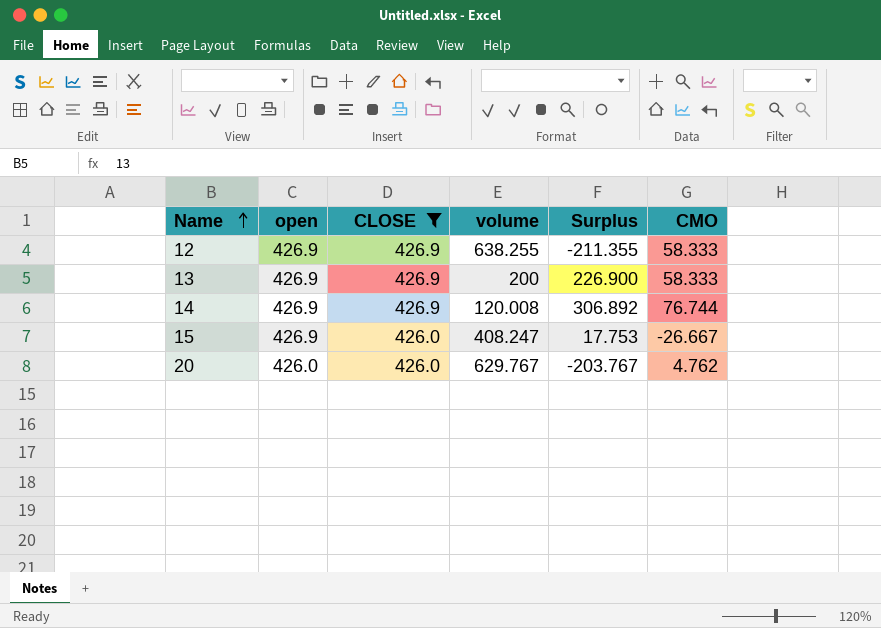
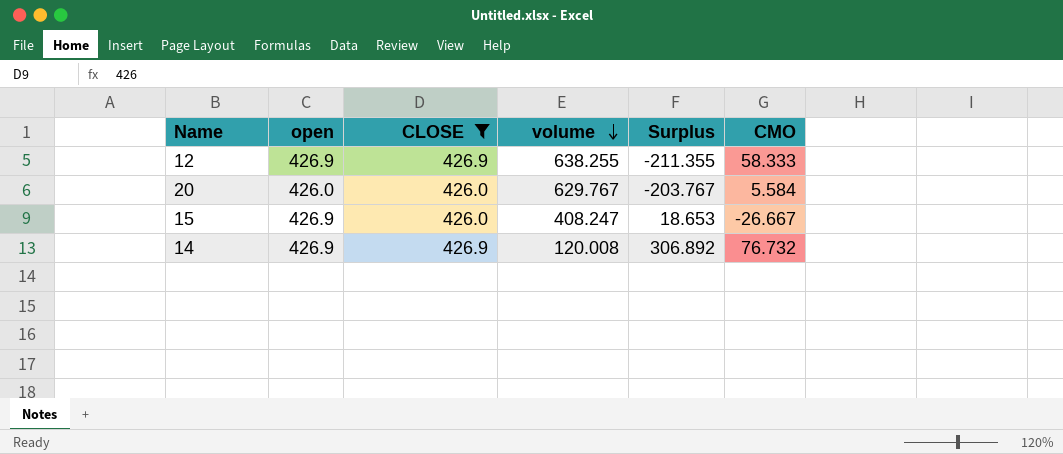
row order: Name ascending -> volume descending
column Surplus | formula: [CLOSE] - [volume] -> [open] - [volume]
row 13: 426.9 | 426.9 | 200 | 226.900 | 58.333 -> none
20 | CMO: 4.762 -> 5.584
14 | CMO: 76.744 -> 76.732

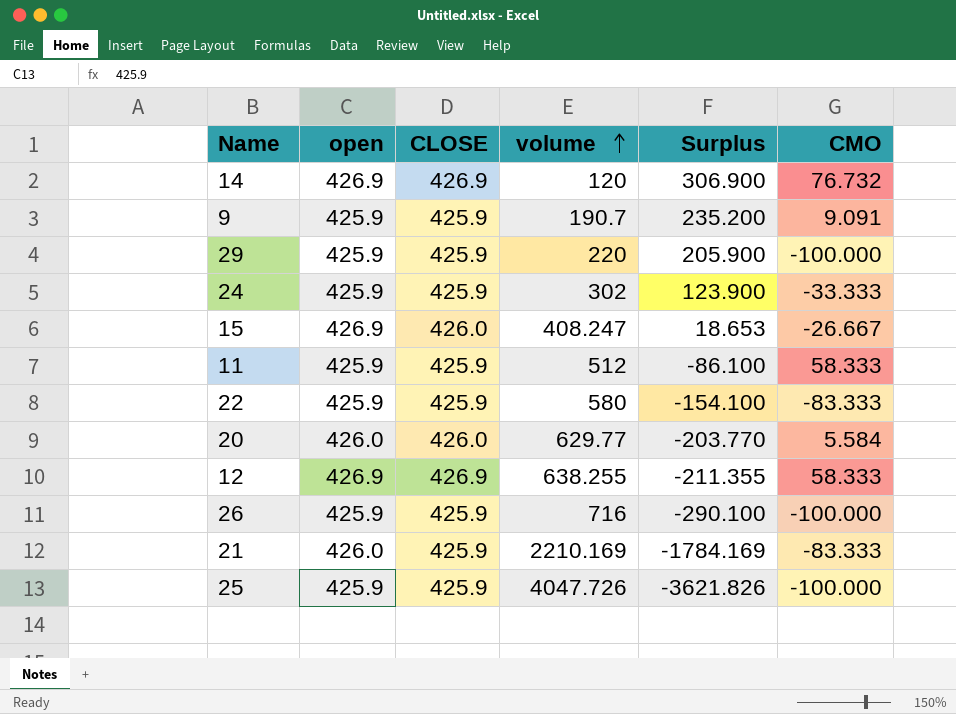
filter: CLOSE != 425.9 -> none
row order: volume descending -> volume ascending
14 | volume: 120.008 -> 120
14 | Surplus: 306.892 -> 306.900
20 | volume: 629.767 -> 629.77
20 | Surplus: -203.767 -> -203.770

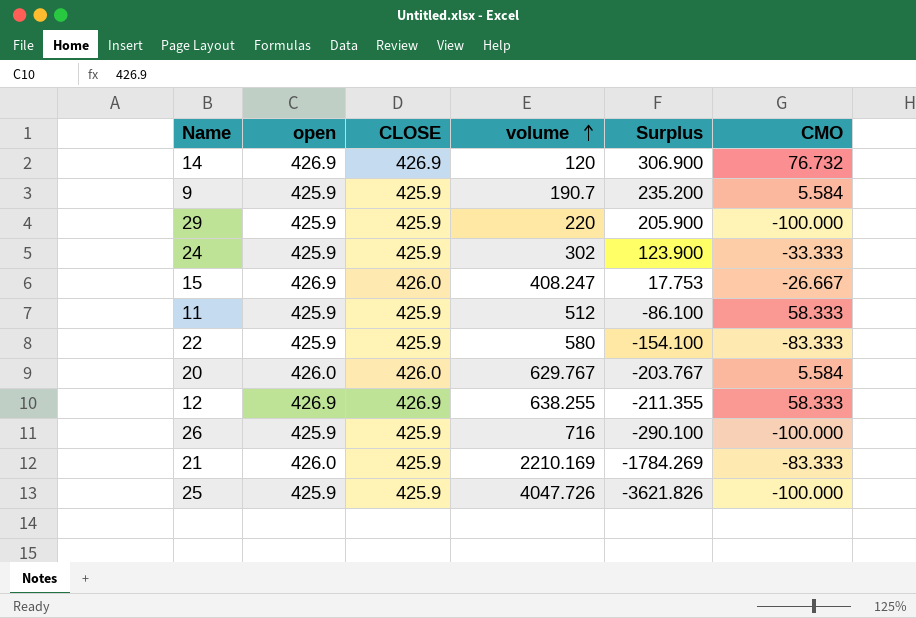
column Surplus | formula: [open] - [volume] -> [CLOSE] - [volume]
9 | CMO: 9.091 -> 5.584
20 | volume: 629.77 -> 629.767

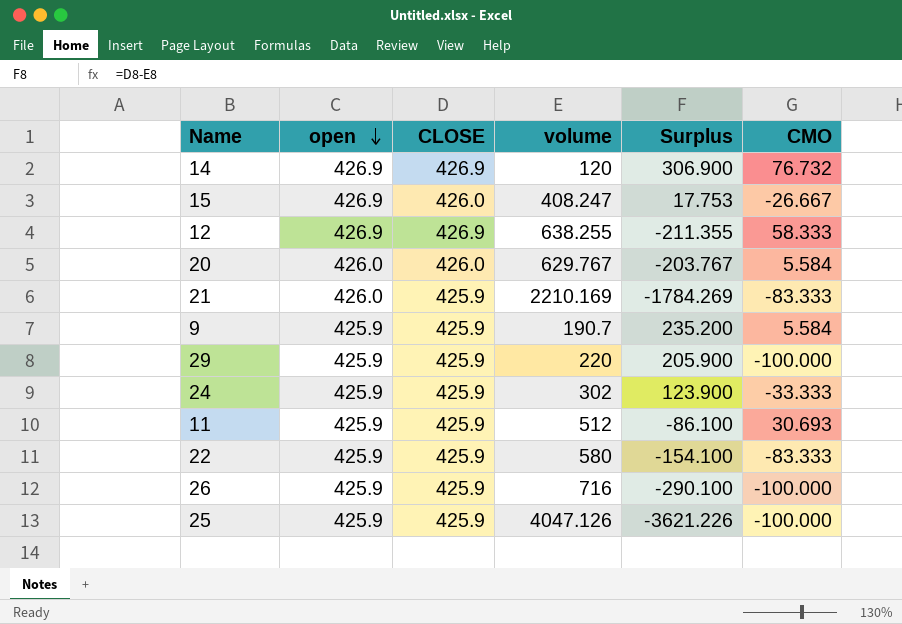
row order: volume ascending -> open descending
11 | CMO: 58.333 -> 30.693
25 | volume: 4047.726 -> 4047.126
25 | Surplus: -3621.826 -> -3621.226

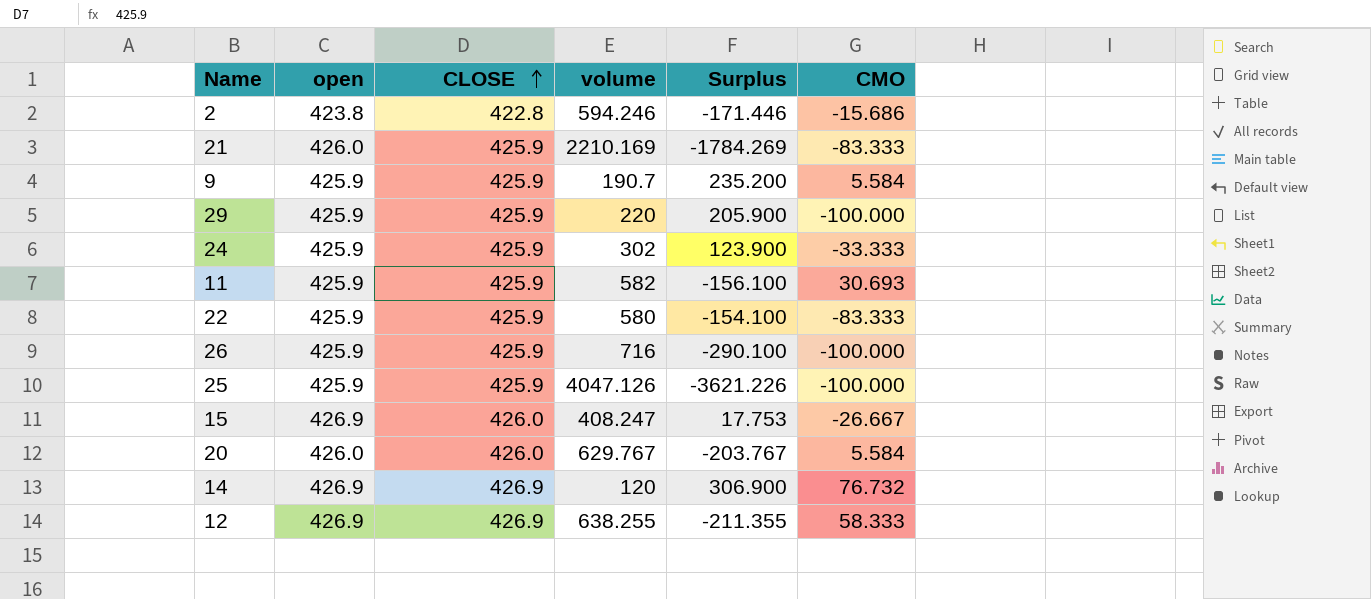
row order: open descending -> CLOSE ascending
row 2: none -> 423.8 | 422.8 | 594.246 | -171.446 | -15.686
11 | volume: 512 -> 582
11 | Surplus: -86.100 -> -156.100

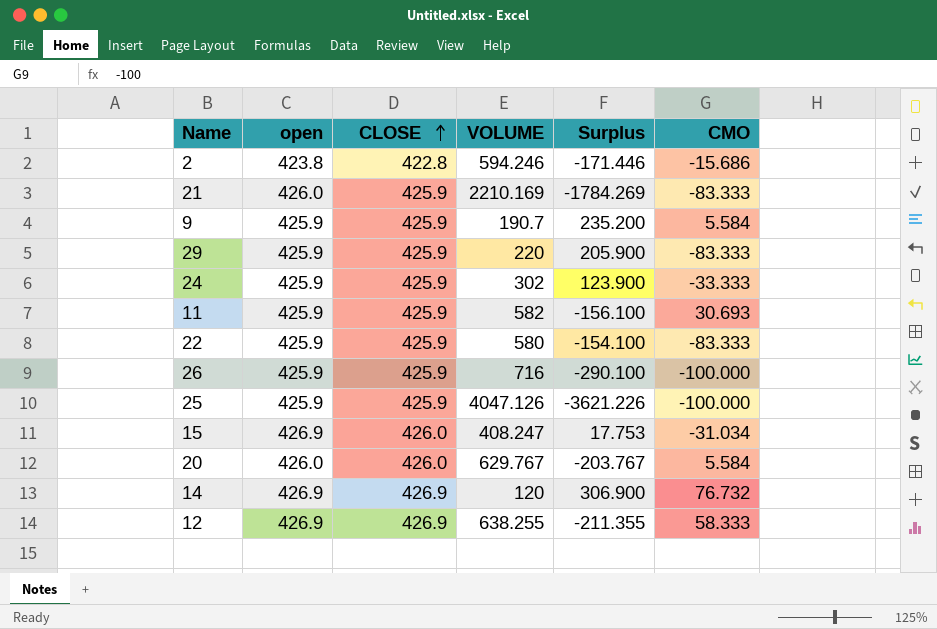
column name: volume -> VOLUME
29 | CMO: -100.000 -> -83.333
15 | CMO: -26.667 -> -31.034

